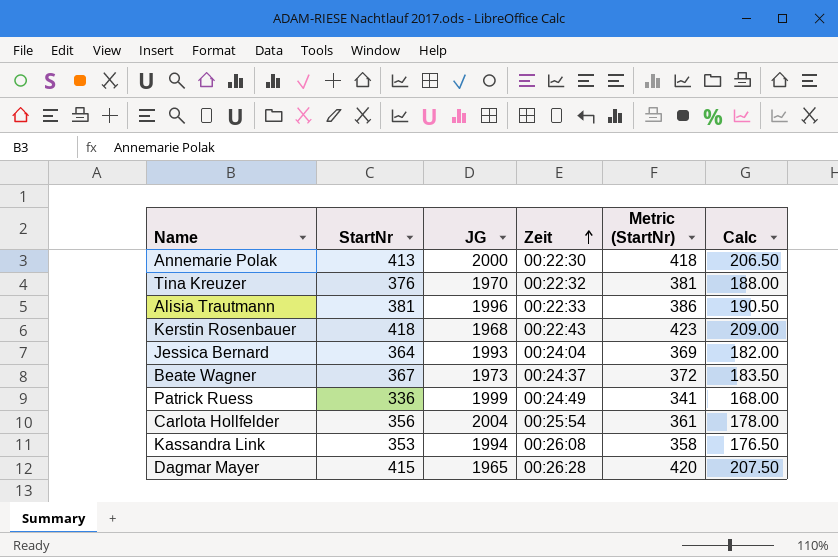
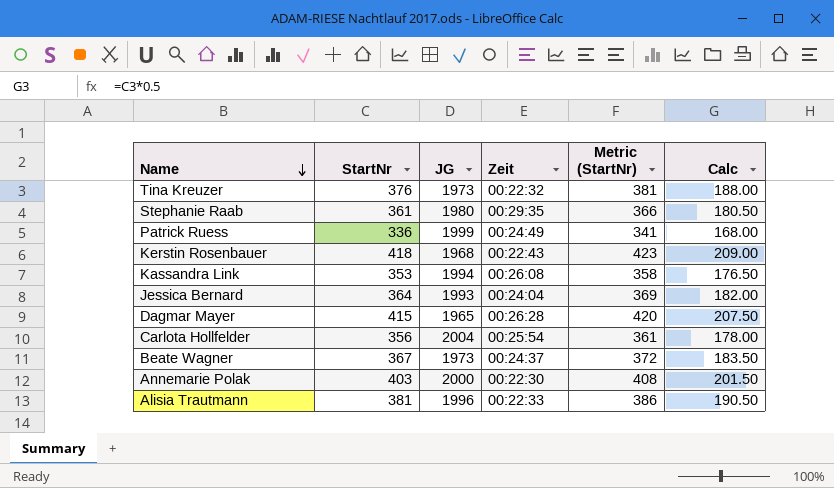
row order: Zeit ascending -> Name descending
Tina Kreuzer | JG: 1970 -> 1973
row Stephanie Raab: none -> 361 | 1980 | 00:29:35 | 366 | 180.50
Annemarie Polak | StartNr: 413 -> 403
Annemarie Polak | Metric (StartNr): 418 -> 408
Annemarie Polak | Calc: 206.50 -> 201.50

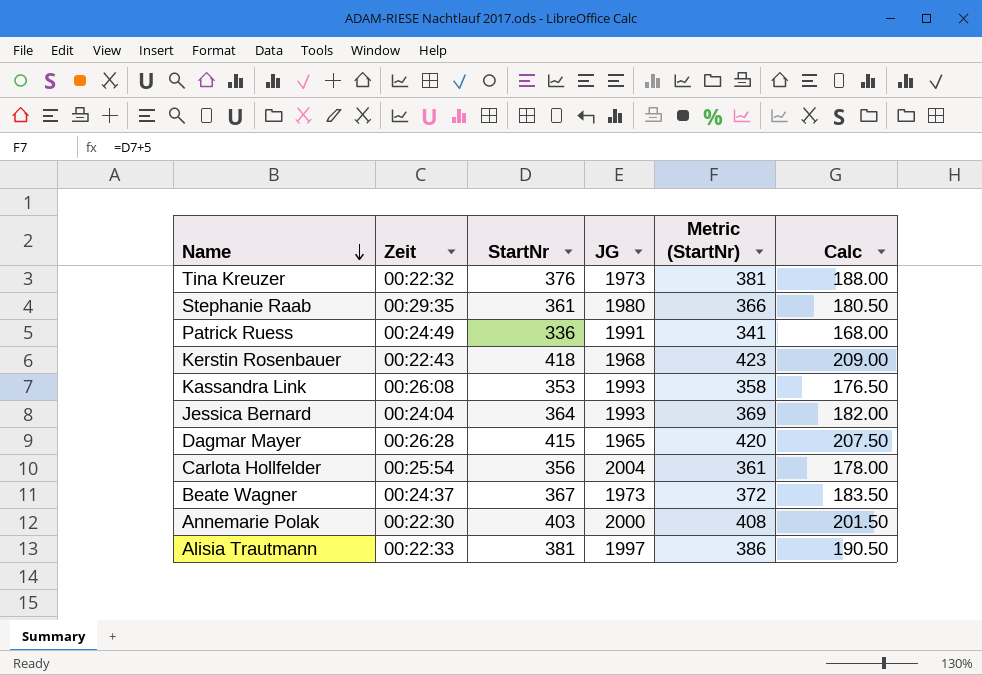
column Zeit | position: 4 -> 2
Patrick Ruess | JG: 1999 -> 1991
Kassandra Link | JG: 1994 -> 1993
Alisia Trautmann | JG: 1996 -> 1997

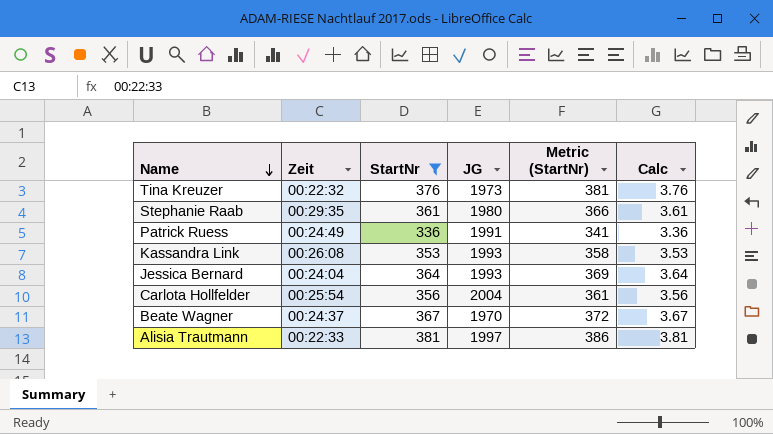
filter: none -> StartNr <= 381
column Calc | formula: [StartNr] * 0.5 -> [StartNr] * 0.01
Beate Wagner | JG: 1973 -> 1970

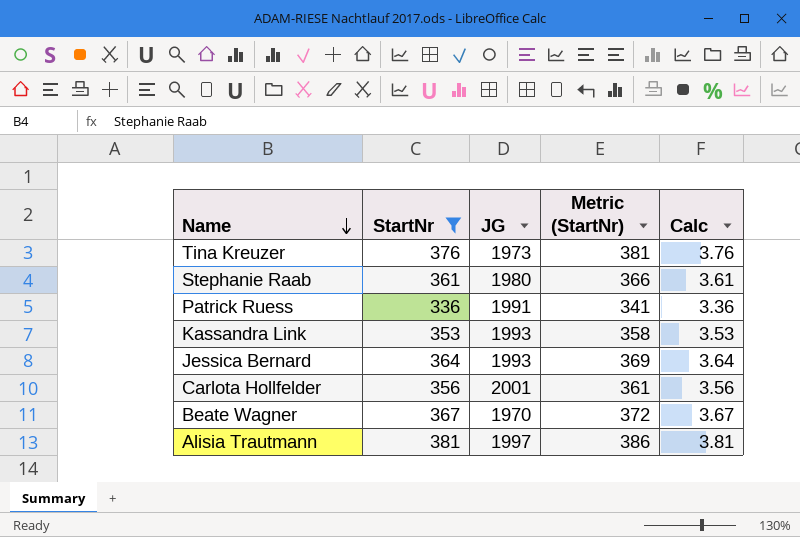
column Zeit | position: 2 -> none
Carlota Hollfelder | JG: 2004 -> 2001

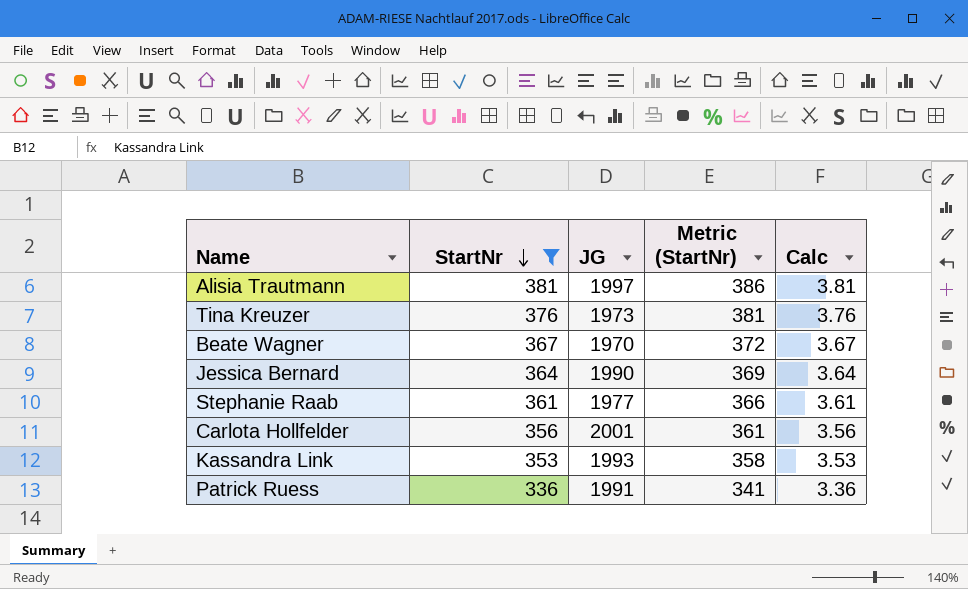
row order: Name descending -> StartNr descending
Jessica Bernard | JG: 1993 -> 1990
Stephanie Raab | JG: 1980 -> 1977

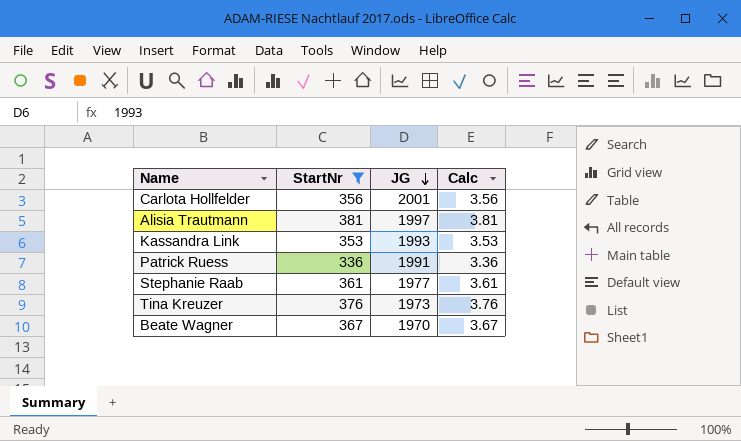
row order: StartNr descending -> JG descending
column Metric (StartNr) | formula: [StartNr] + 5 -> none
row Jessica Bernard: 364 | 1990 | 369 | 3.64 -> none

